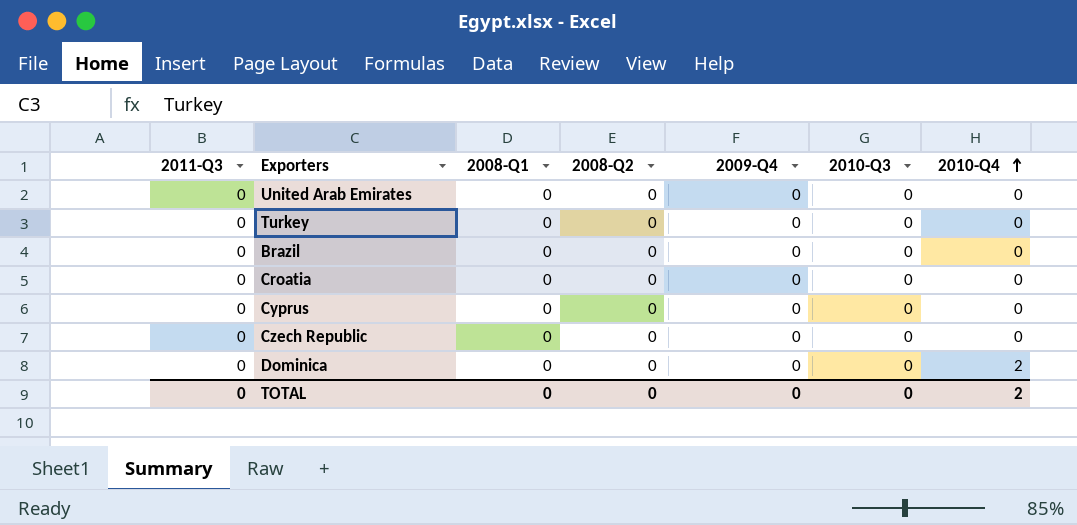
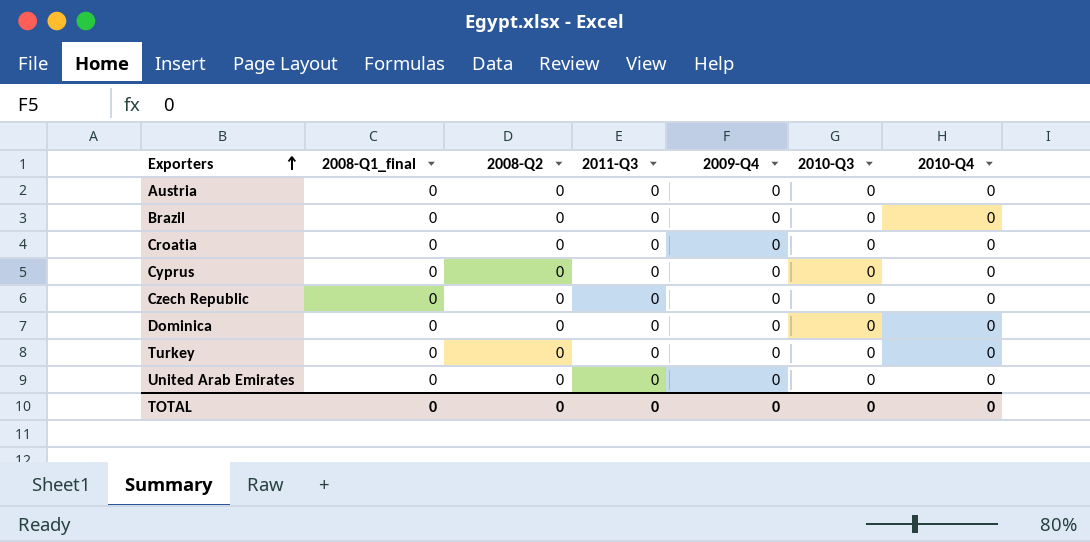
row order: 2010-Q4 ascending -> Exporters ascending
column name: 2008-Q1 -> 2008-Q1_final
column 2011-Q3 | position: 1 -> 4
row Austria: none -> 0 | 0 | 0 | 0 | 0 | 0
Dominica | 2010-Q4: 2 -> 0
TOTAL | 2010-Q4: 2 -> 0

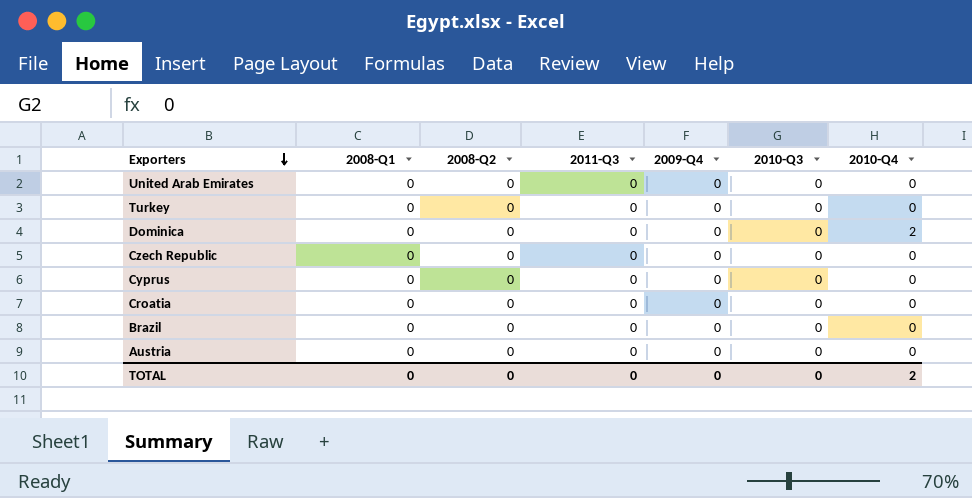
row order: Exporters ascending -> Exporters descending
column name: 2008-Q1_final -> 2008-Q1
Dominica | 2010-Q4: 0 -> 2
TOTAL | 2010-Q4: 0 -> 2

